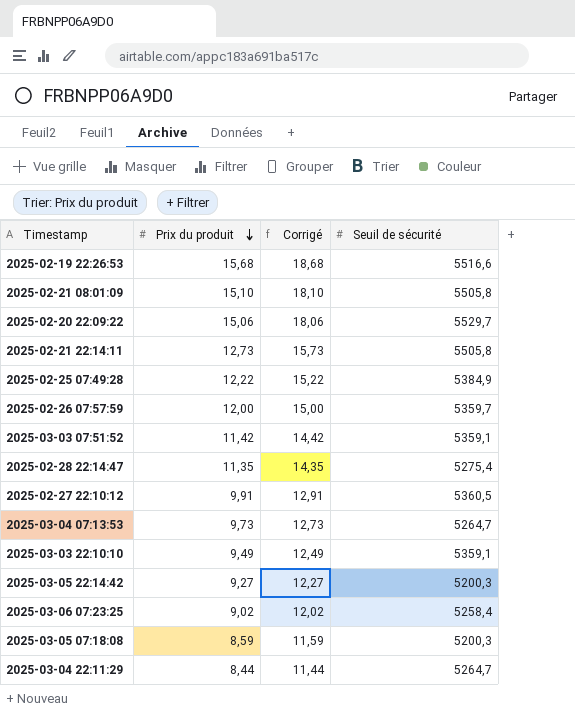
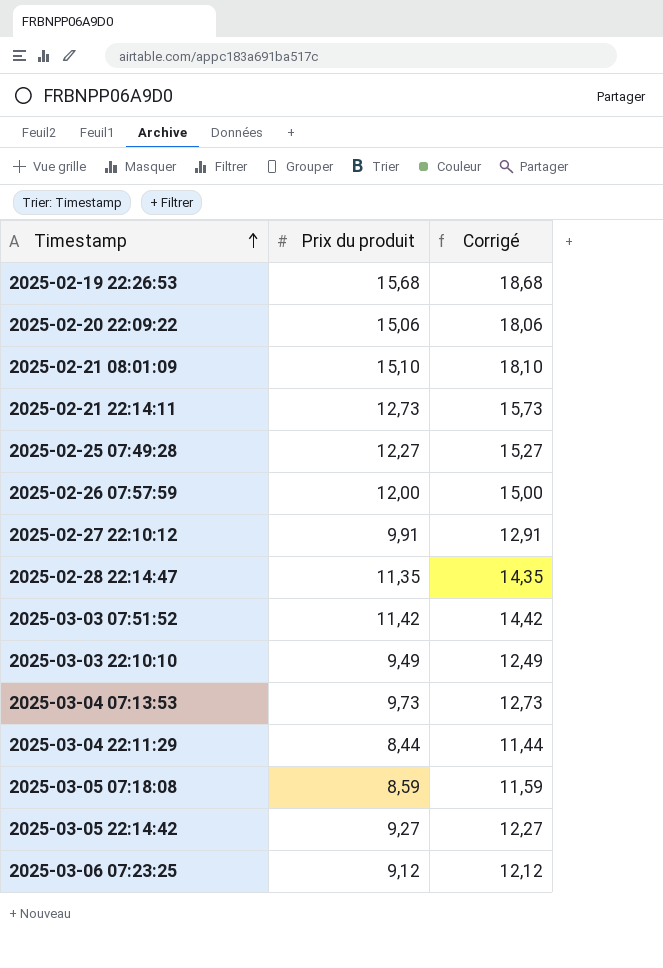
row order: Prix du produit descending -> Timestamp ascending
column Seuil de sécurité | position: 4 -> none
2025-02-25 07:49:28 | Prix du produit: 12,22 -> 12,27
2025-02-25 07:49:28 | Corrigé: 15,22 -> 15,27
2025-03-06 07:23:25 | Prix du produit: 9,02 -> 9,12
2025-03-06 07:23:25 | Corrigé: 12,02 -> 12,12

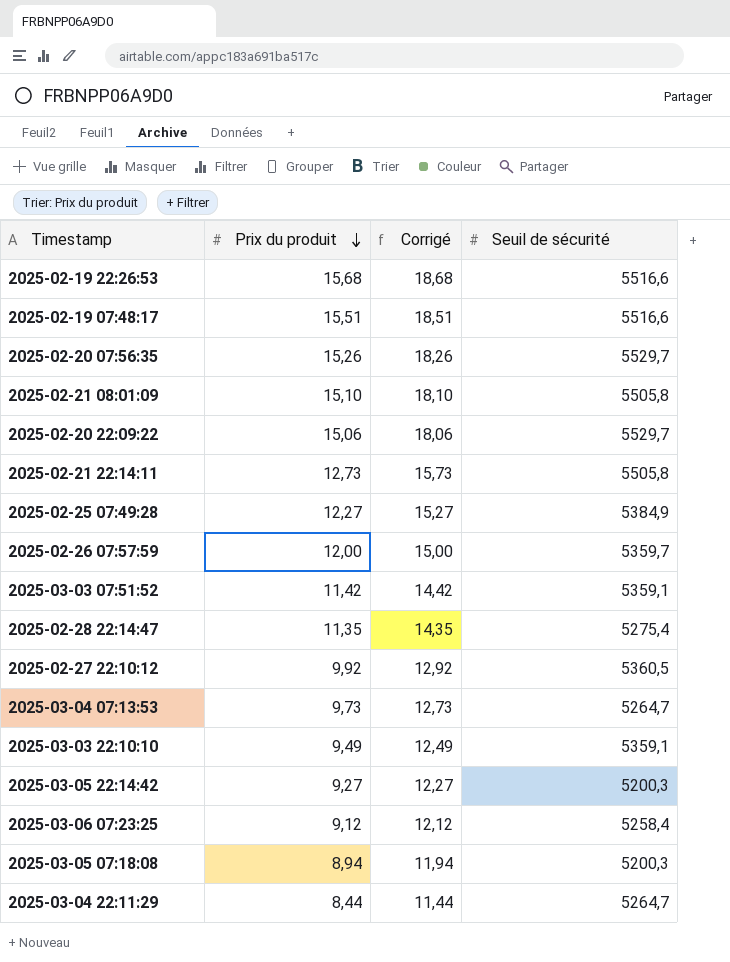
row order: Timestamp ascending -> Prix du produit descending
column Seuil de sécurité | position: none -> 4
row 2025-02-19 07:48:17: none -> 15,51 | 18,51 | 5516,6
row 2025-02-20 07:56:35: none -> 15,26 | 18,26 | 5529,7
2025-02-27 22:10:12 | Prix du produit: 9,91 -> 9,92
2025-02-27 22:10:12 | Corrigé: 12,91 -> 12,92
2025-03-05 07:18:08 | Prix du produit: 8,59 -> 8,94
2025-03-05 07:18:08 | Corrigé: 11,59 -> 11,94

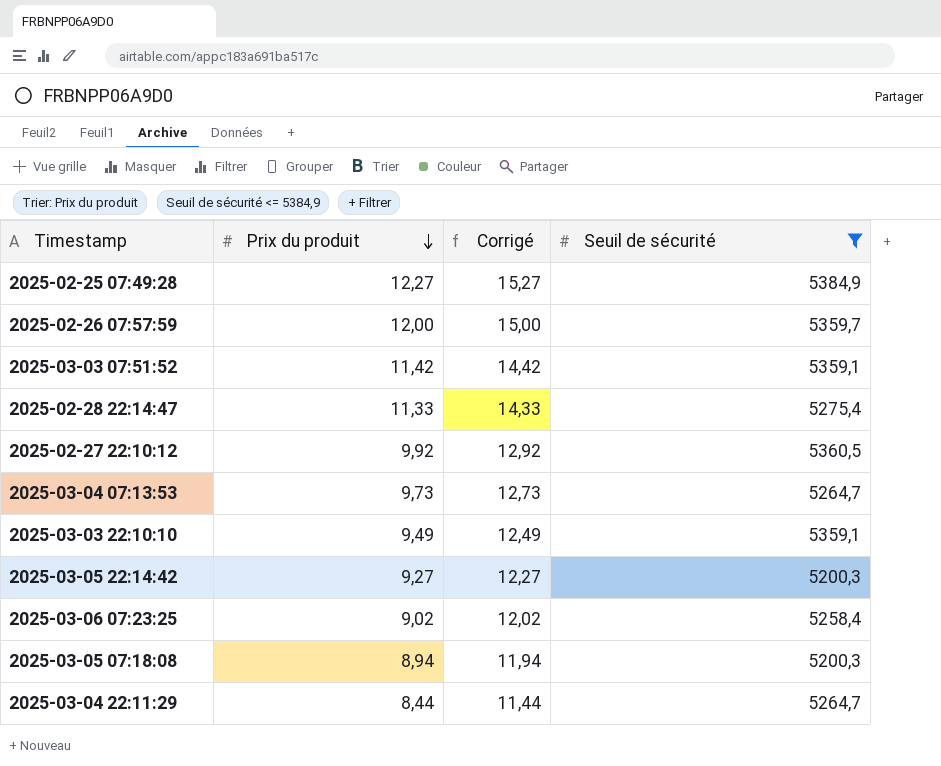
filter: none -> Seuil de sécurité <= 5384,9
2025-02-28 22:14:47 | Prix du produit: 11,35 -> 11,33
2025-02-28 22:14:47 | Corrigé: 14,35 -> 14,33
2025-03-06 07:23:25 | Prix du produit: 9,12 -> 9,02
2025-03-06 07:23:25 | Corrigé: 12,12 -> 12,02

